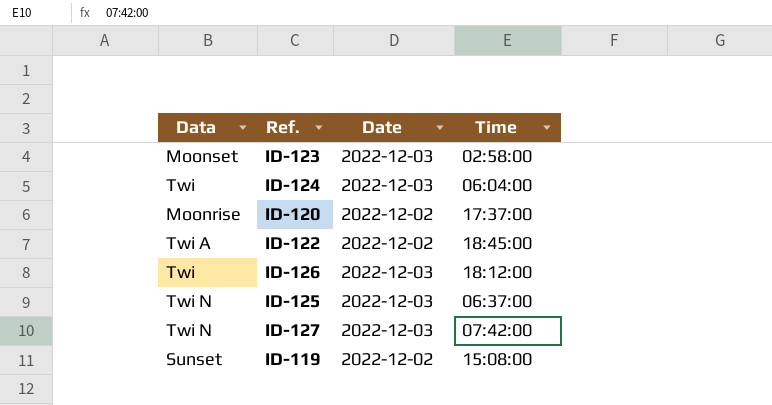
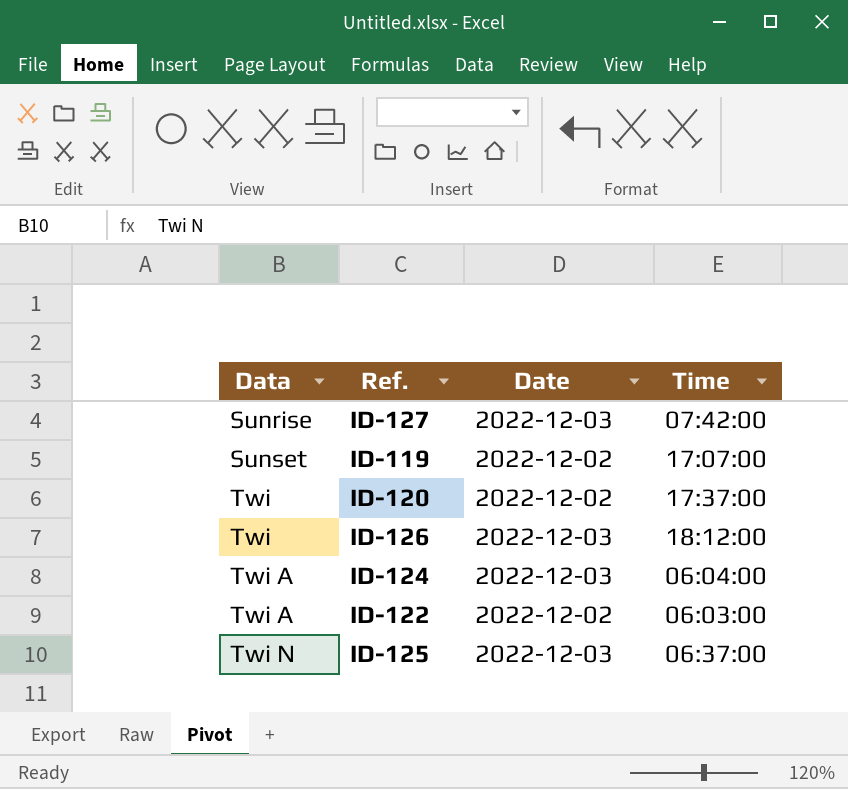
row order: none -> Data ascending
row ID-123: Moonset | 2022-12-03 | 02:58:00 -> none
ID-127 | Data: Twi N -> Sunrise
ID-119 | Time: 15:08:00 -> 17:07:00
ID-120 | Data: Moonrise -> Twi
ID-124 | Data: Twi -> Twi A
ID-122 | Time: 18:45:00 -> 06:03:00

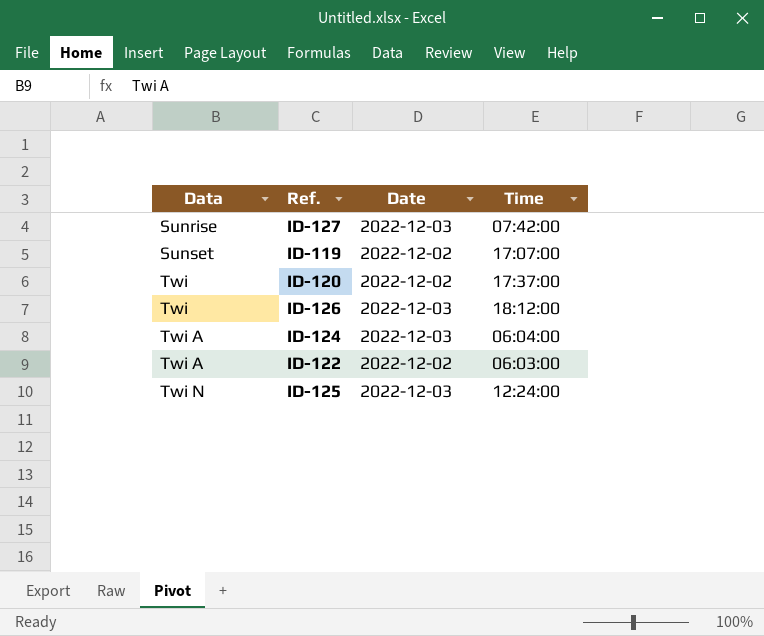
ID-125 | Time: 06:37:00 -> 12:24:00

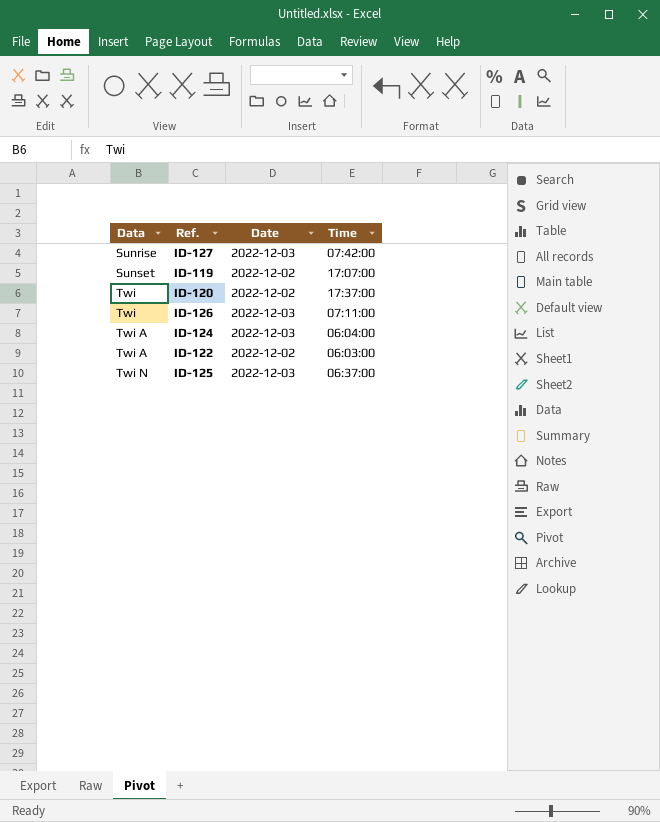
ID-126 | Time: 18:12:00 -> 07:11:00
ID-125 | Time: 12:24:00 -> 06:37:00

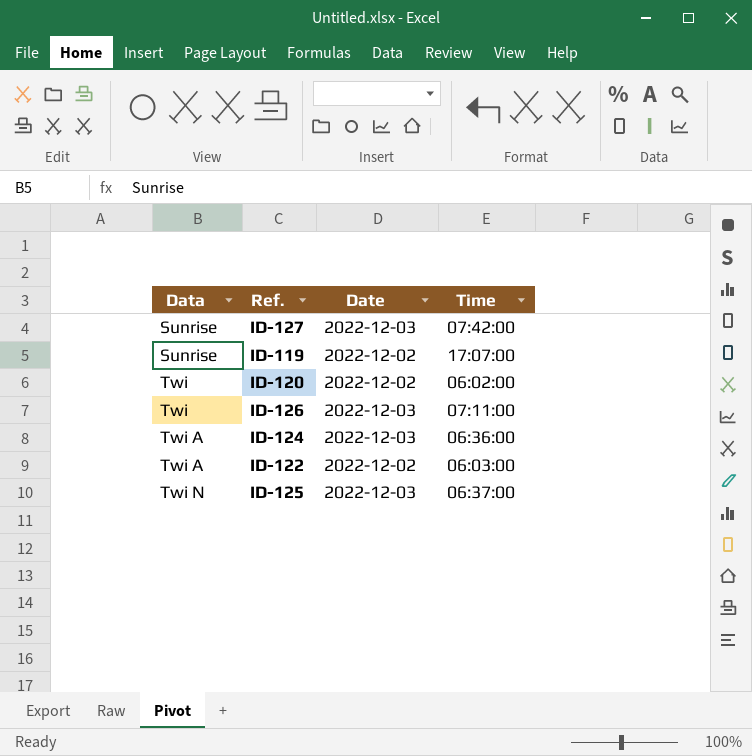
ID-119 | Data: Sunset -> Sunrise
ID-120 | Time: 17:37:00 -> 06:02:00
ID-124 | Time: 06:04:00 -> 06:36:00

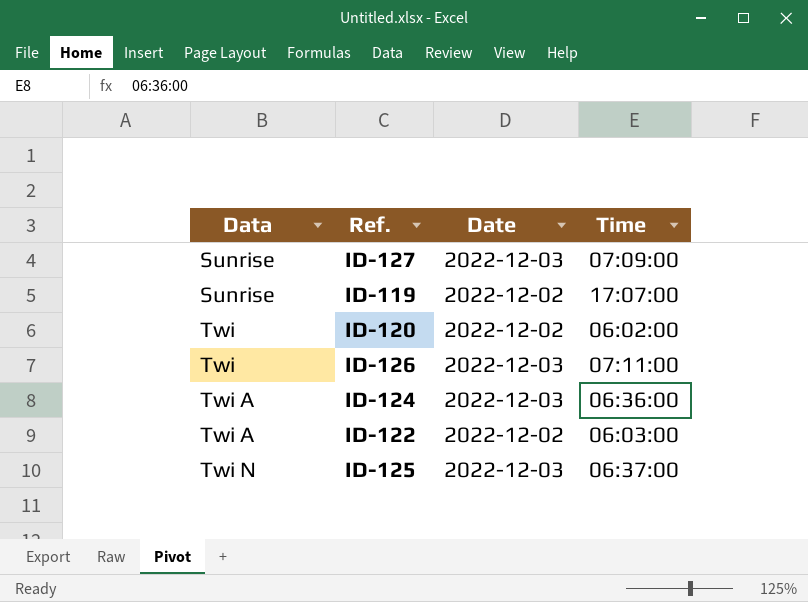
ID-127 | Time: 07:42:00 -> 07:09:00

